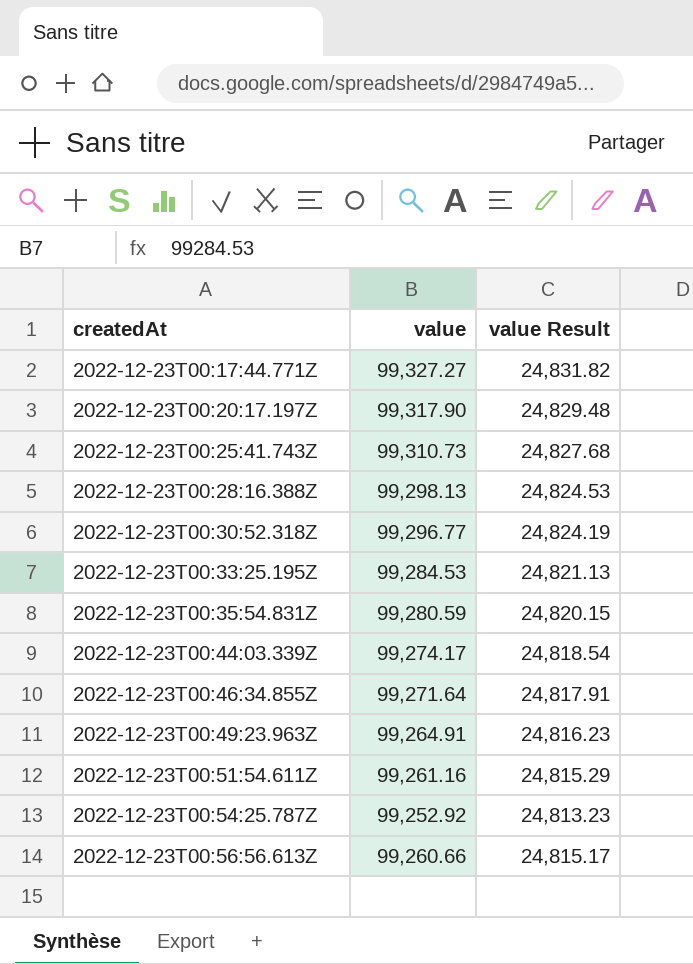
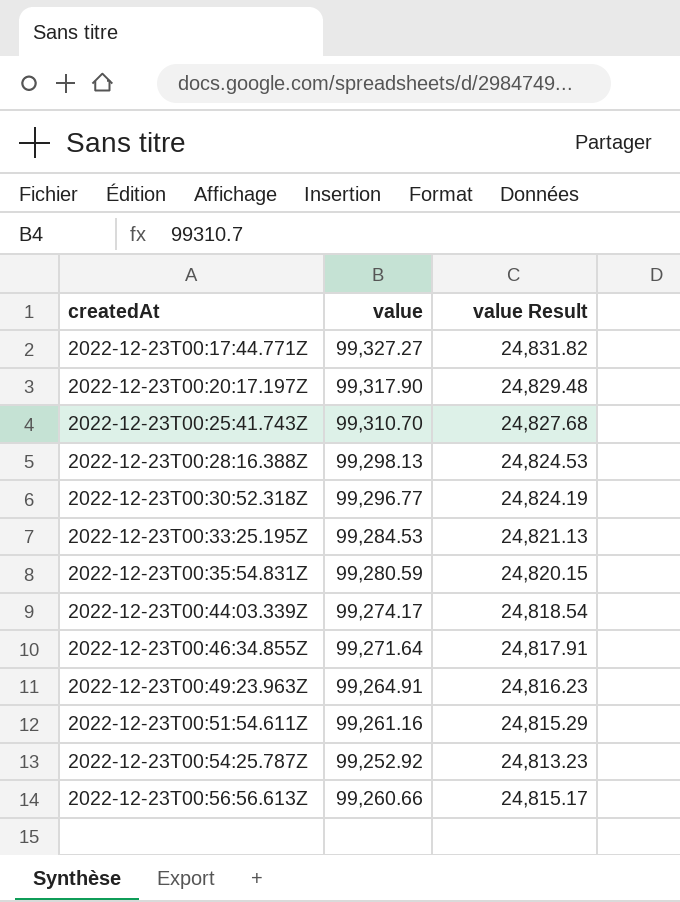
2022-12-23T00:25:41.743Z | value: 99,310.73 -> 99,310.70

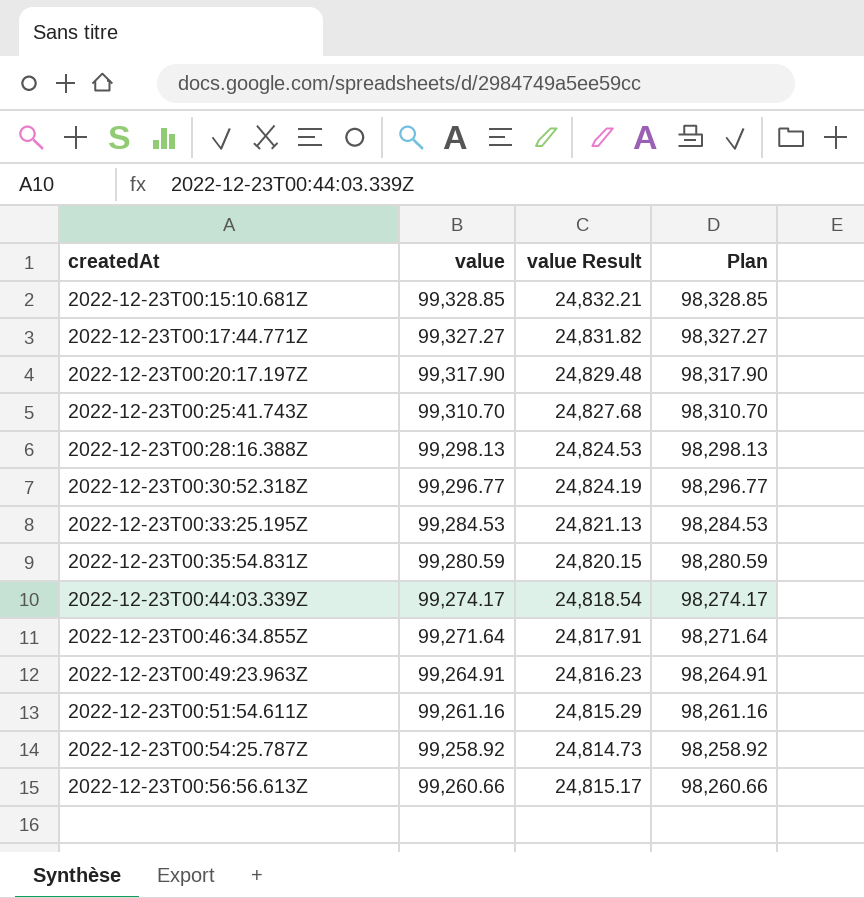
column Plan | formula: none -> [value] - 1000
row 2022-12-23T00:15:10.681Z: none -> 99,328.85 | 24,832.21 | 98,328.85
2022-12-23T00:54:25.787Z | value: 99,252.92 -> 99,258.92
2022-12-23T00:54:25.787Z | value Result: 24,813.23 -> 24,814.73

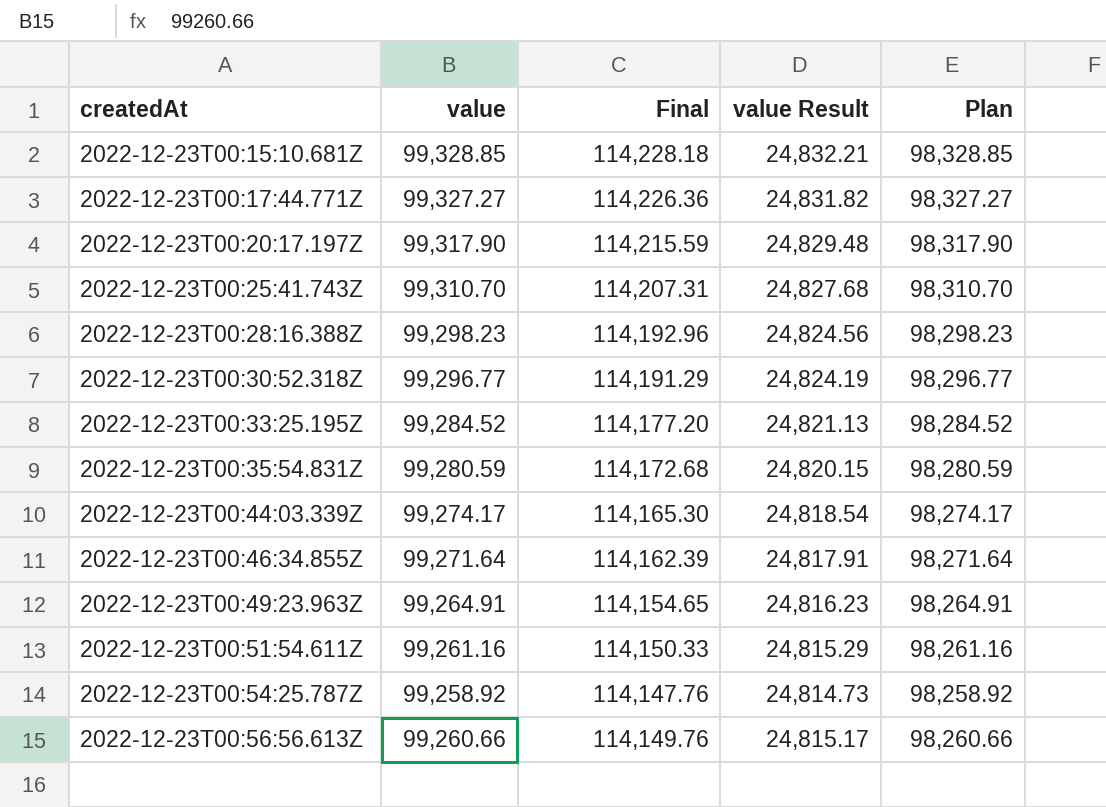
column Final | formula: none -> [value] * 1.15
2022-12-23T00:28:16.388Z | value: 99,298.13 -> 99,298.23
2022-12-23T00:28:16.388Z | value Result: 24,824.53 -> 24,824.56
2022-12-23T00:28:16.388Z | Plan: 98,298.13 -> 98,298.23
2022-12-23T00:33:25.195Z | value: 99,284.53 -> 99,284.52
2022-12-23T00:33:25.195Z | Plan: 98,284.53 -> 98,284.52

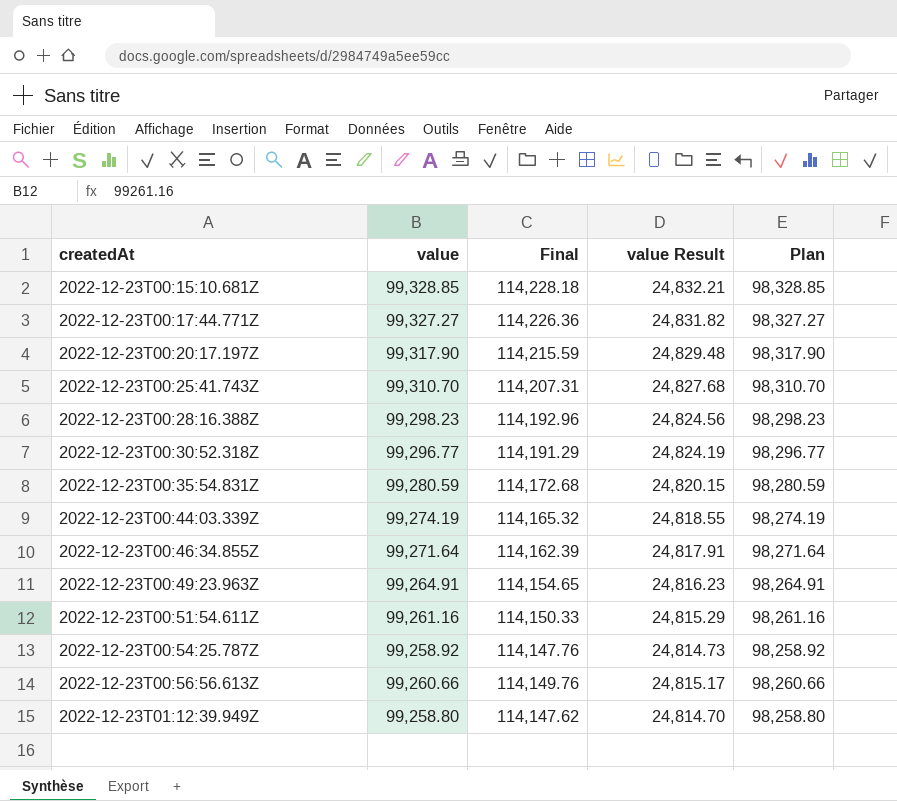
row 2022-12-23T00:33:25.195Z: 99,284.52 | 114,177.20 | 24,821.13 | 98,284.52 -> none
2022-12-23T00:44:03.339Z | value: 99,274.17 -> 99,274.19
2022-12-23T00:44:03.339Z | Final: 114,165.30 -> 114,165.32
2022-12-23T00:44:03.339Z | value Result: 24,818.54 -> 24,818.55
2022-12-23T00:44:03.339Z | Plan: 98,274.17 -> 98,274.19
row 2022-12-23T01:12:39.949Z: none -> 99,258.80 | 114,147.62 | 24,814.70 | 98,258.80

